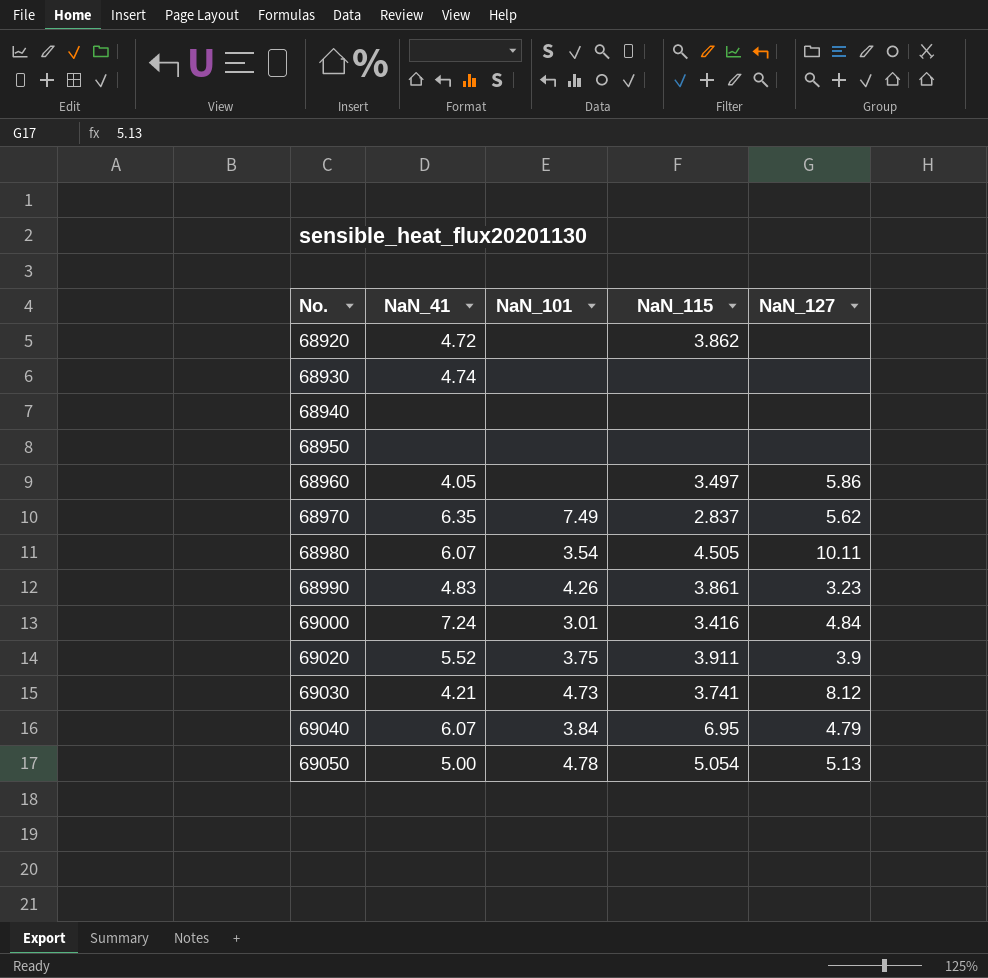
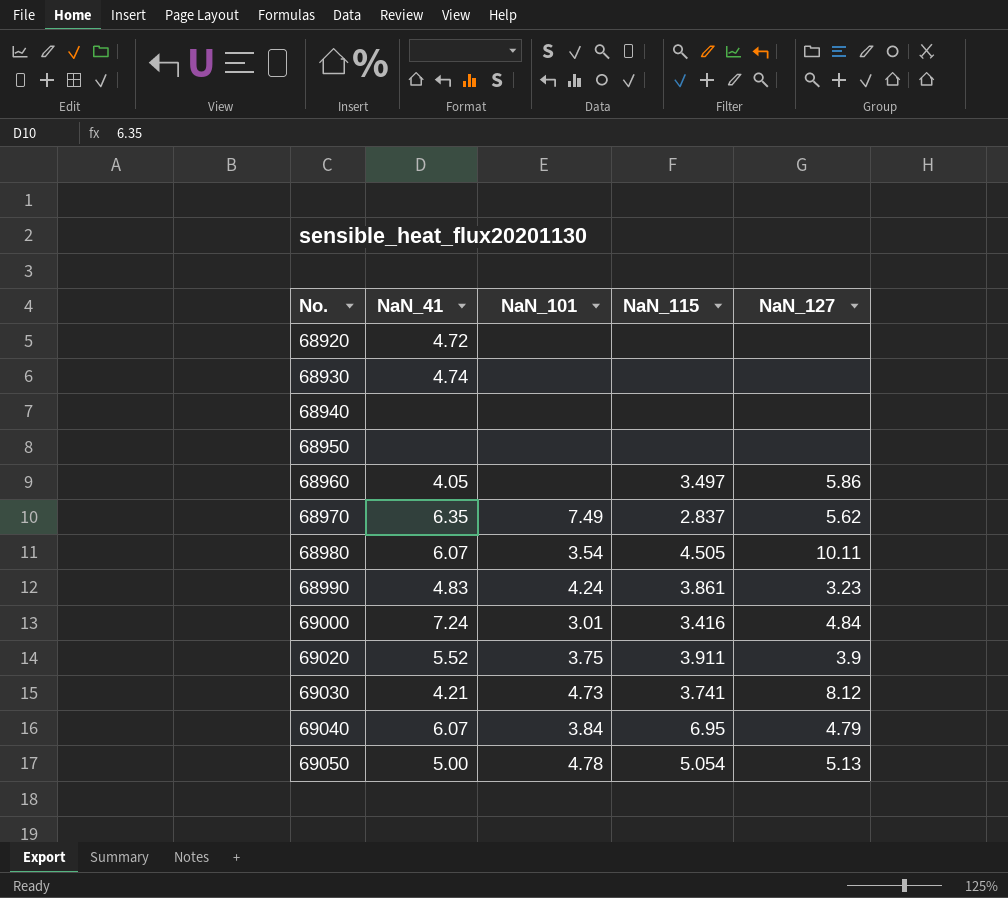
68920 | NaN_115: 3.862 -> none
68990 | NaN_101: 4.26 -> 4.24

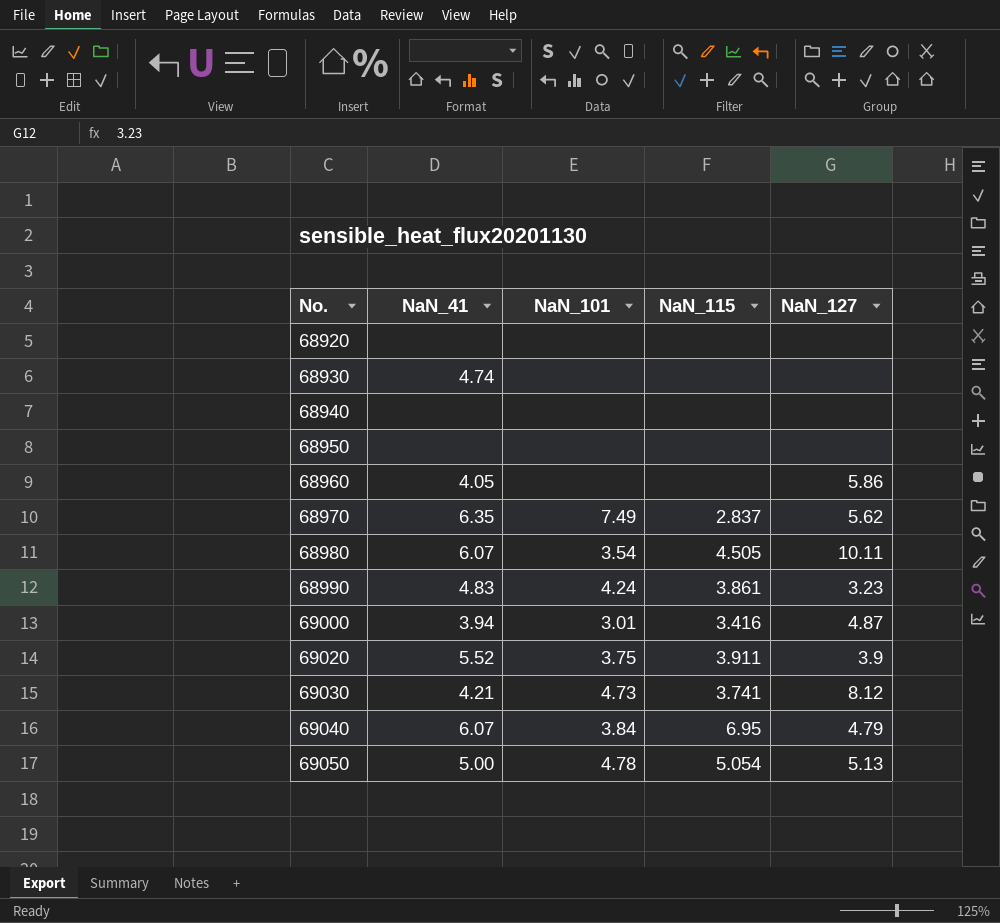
68920 | NaN_41: 4.72 -> none
68960 | NaN_115: 3.497 -> none
69000 | NaN_41: 7.24 -> 3.94
69000 | NaN_127: 4.84 -> 4.87

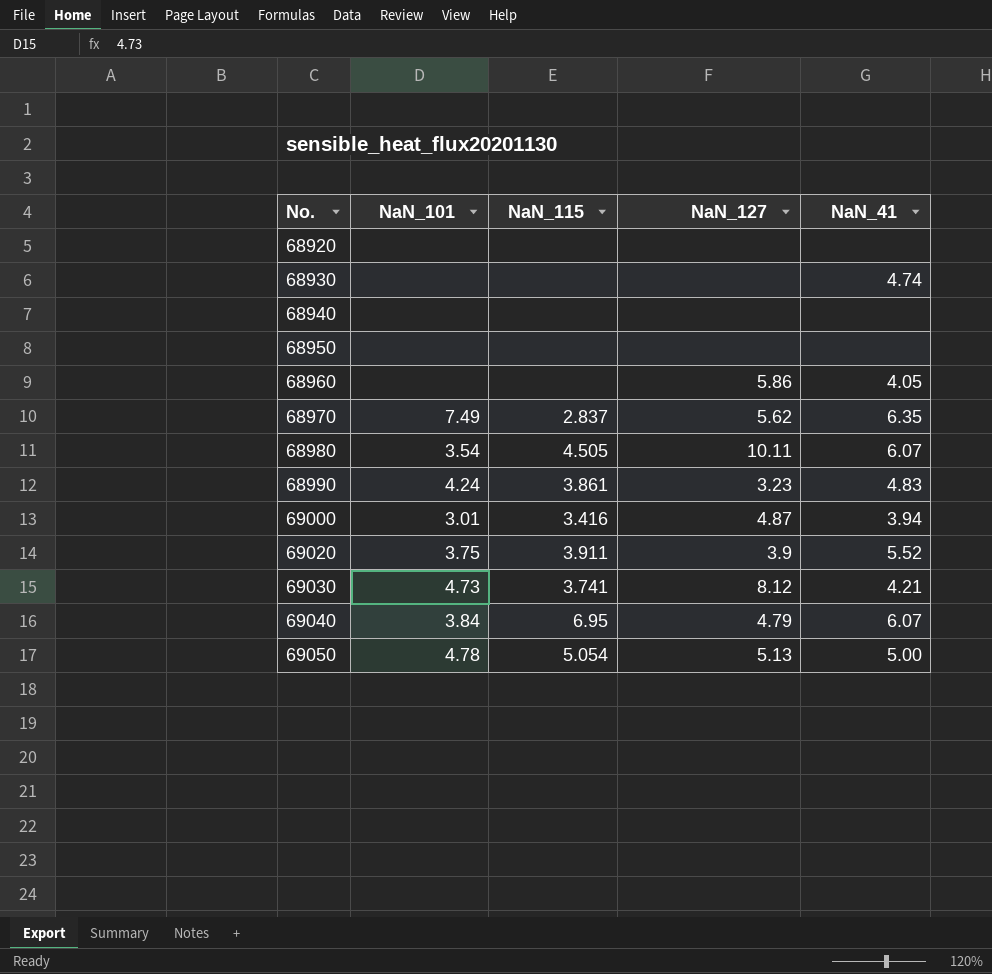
column NaN_41 | position: 2 -> 5

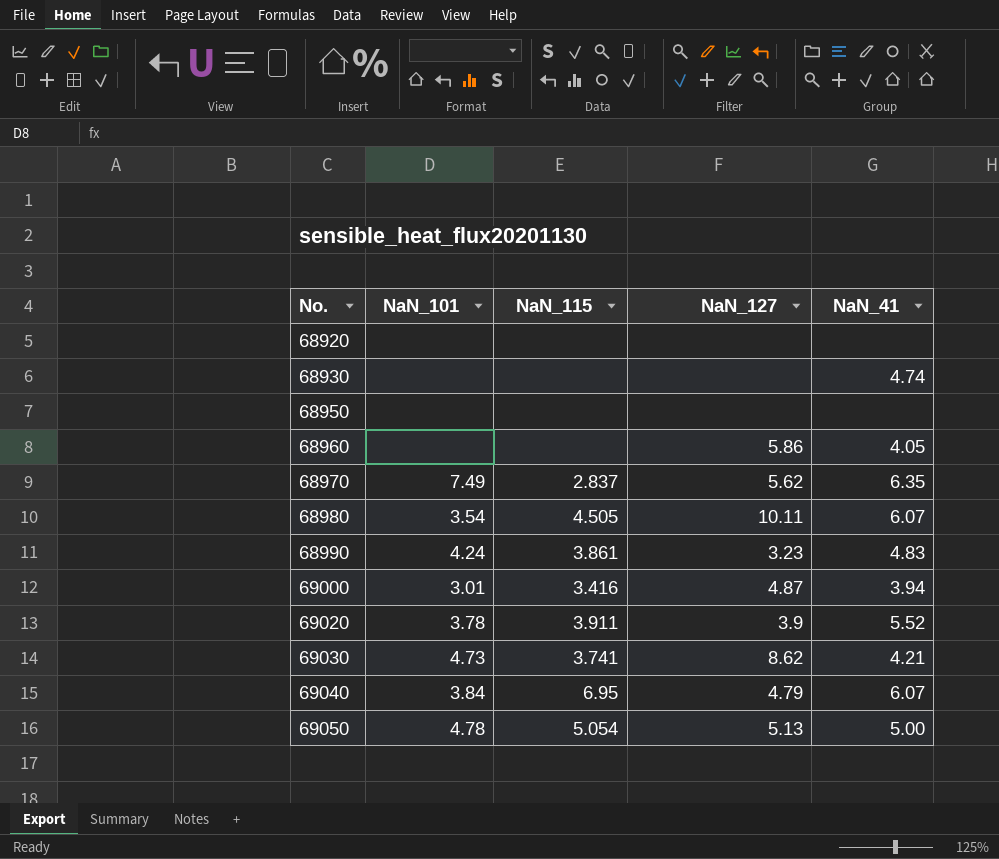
row 68940: none | none | none | none -> none
69020 | NaN_101: 3.75 -> 3.78
69030 | NaN_127: 8.12 -> 8.62

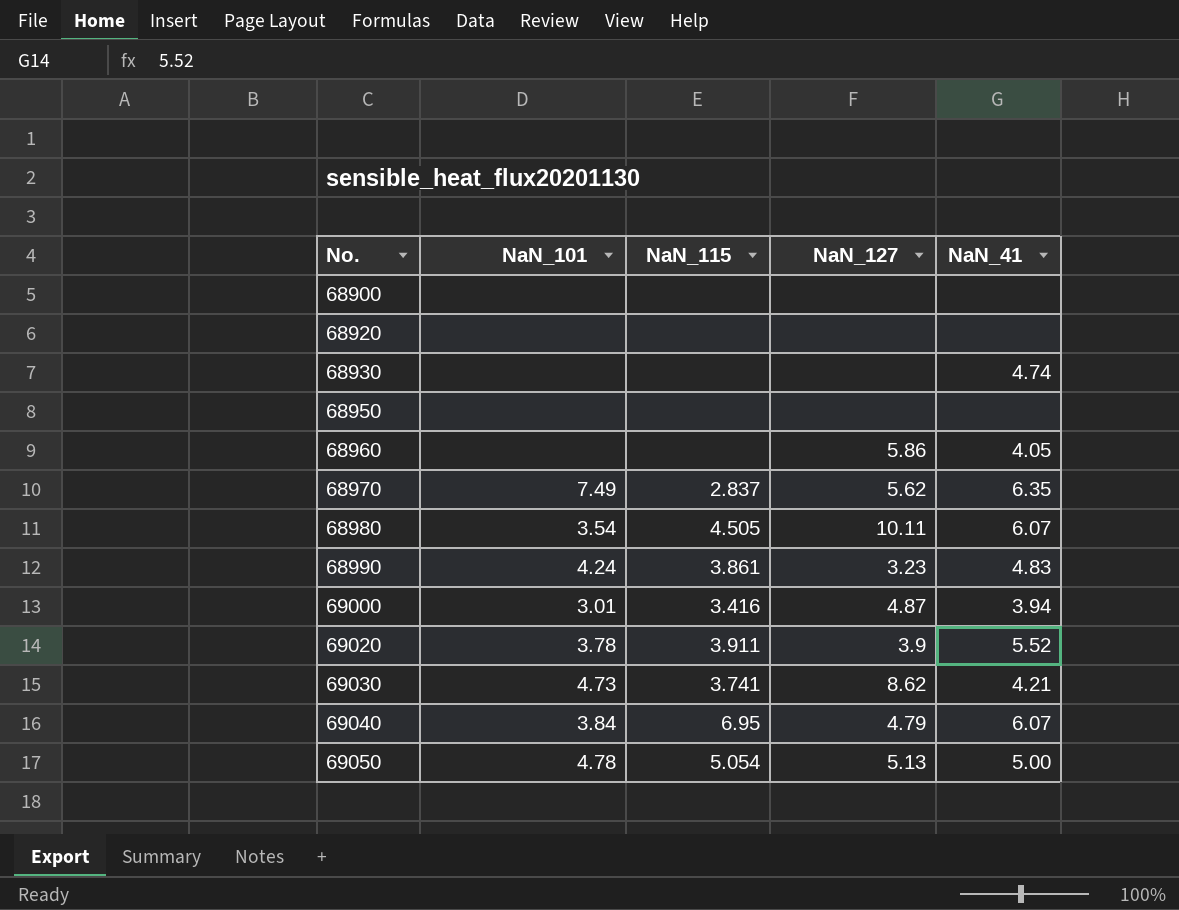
row 68900: none -> none | none | none | none

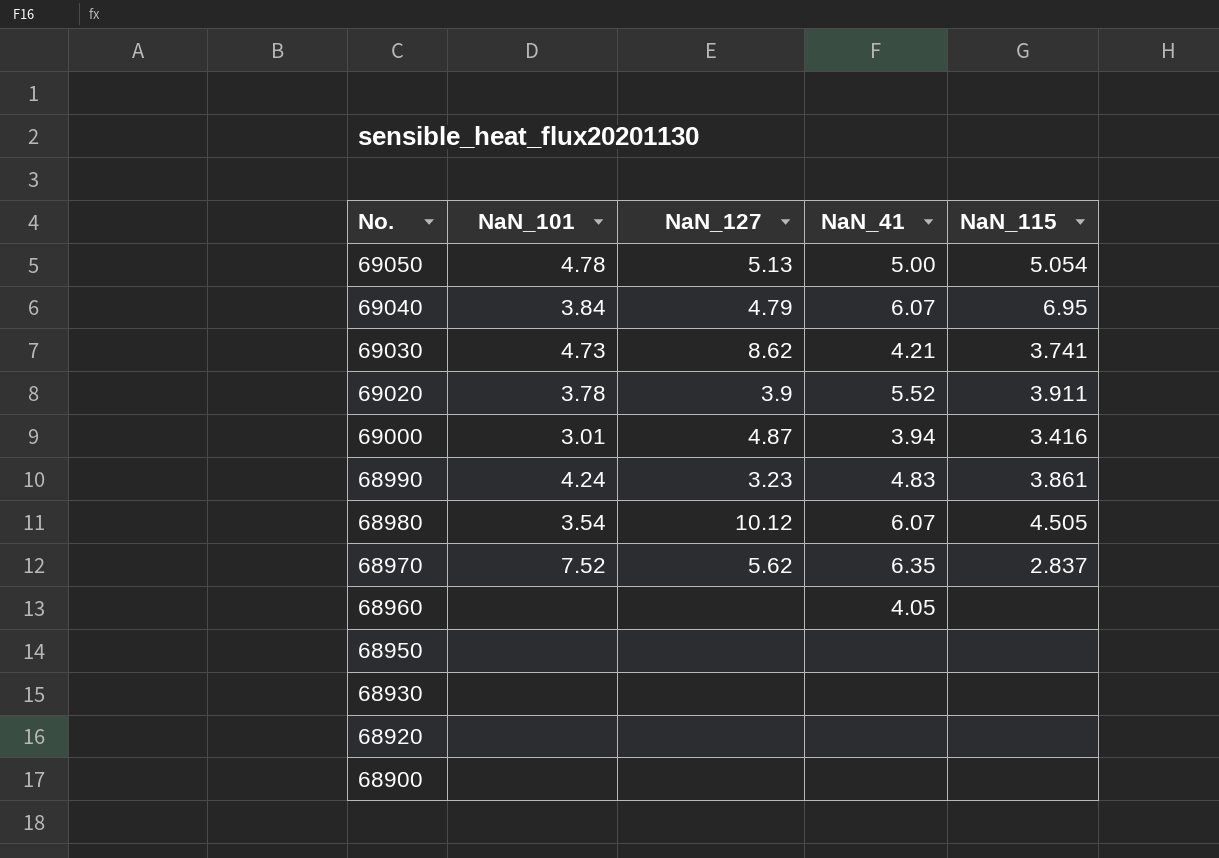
row order: No. ascending -> No. descending
column NaN_115 | position: 3 -> 5
68980 | NaN_127: 10.11 -> 10.12
68970 | NaN_101: 7.49 -> 7.52
68960 | NaN_127: 5.86 -> none
68930 | NaN_41: 4.74 -> none

